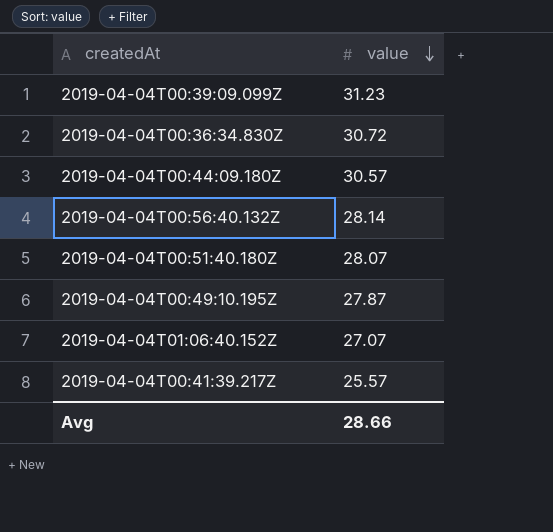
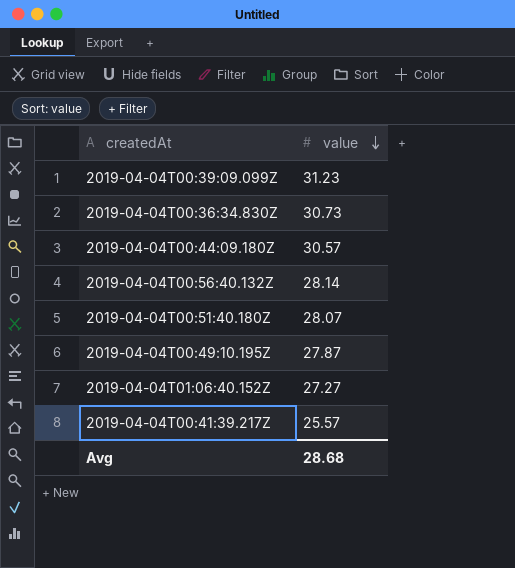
2019-04-04T00:36:34.830Z | value: 30.72 -> 30.73
2019-04-04T01:06:40.152Z | value: 27.07 -> 27.27
Avg | value: 28.66 -> 28.68

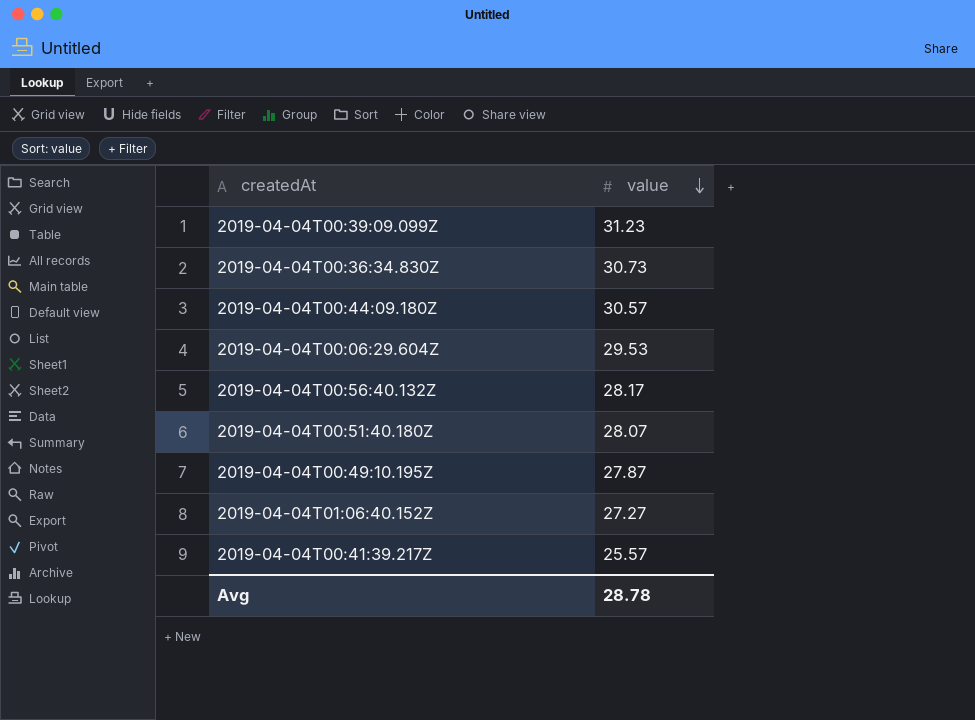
row 2019-04-04T00:06:29.604Z: none -> 29.53
2019-04-04T00:56:40.132Z | value: 28.14 -> 28.17
Avg | value: 28.68 -> 28.78

